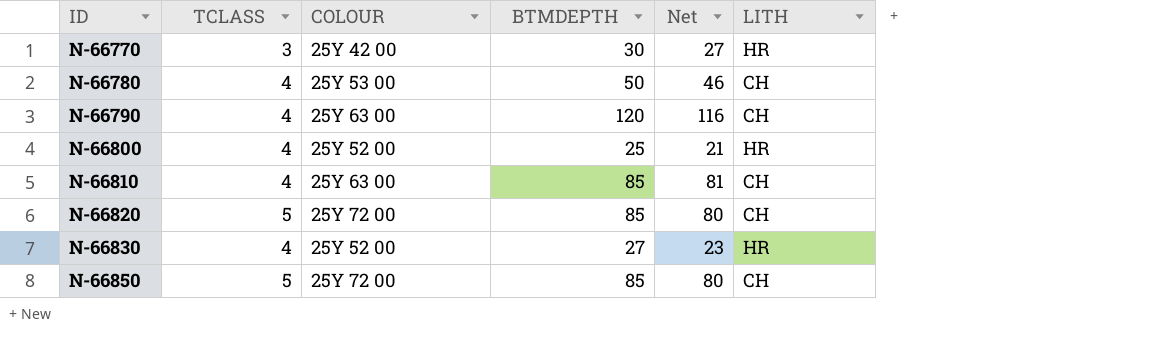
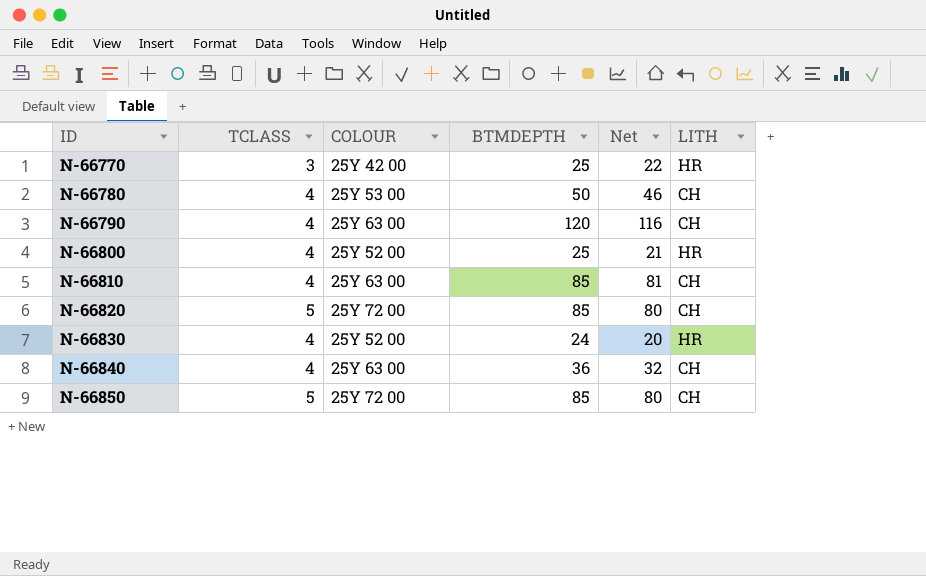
N-66770 | BTMDEPTH: 30 -> 25
N-66770 | Net: 27 -> 22
N-66830 | BTMDEPTH: 27 -> 24
N-66830 | Net: 23 -> 20
row N-66840: none -> 4 | 25Y 63 00 | 36 | 32 | CH

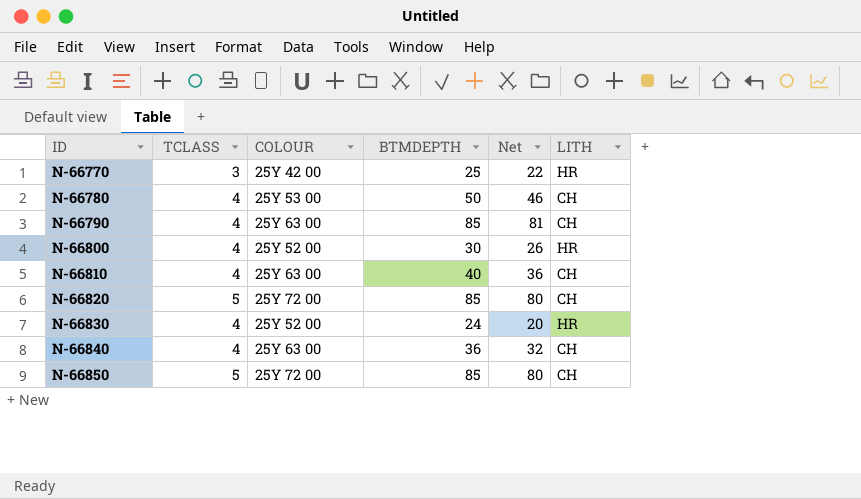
N-66790 | BTMDEPTH: 120 -> 85
N-66790 | Net: 116 -> 81
N-66800 | BTMDEPTH: 25 -> 30
N-66800 | Net: 21 -> 26
N-66810 | BTMDEPTH: 85 -> 40
N-66810 | Net: 81 -> 36

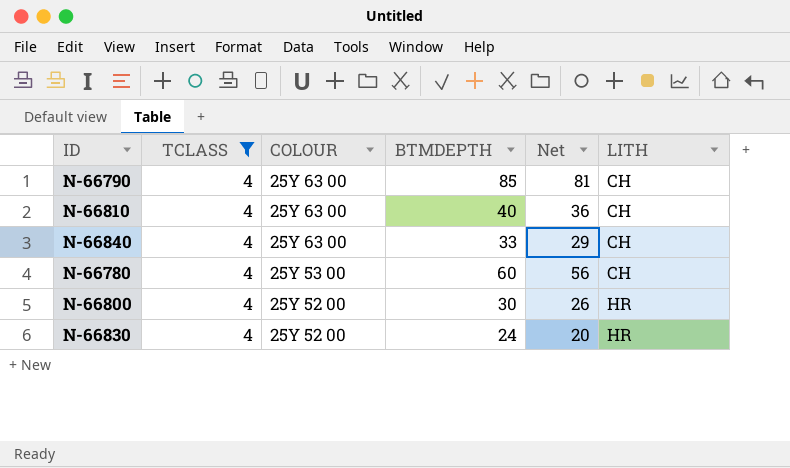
filter: none -> TCLASS = 4
row order: ID ascending -> COLOUR descending
N-66840 | BTMDEPTH: 36 -> 33
N-66840 | Net: 32 -> 29
N-66780 | BTMDEPTH: 50 -> 60
N-66780 | Net: 46 -> 56

